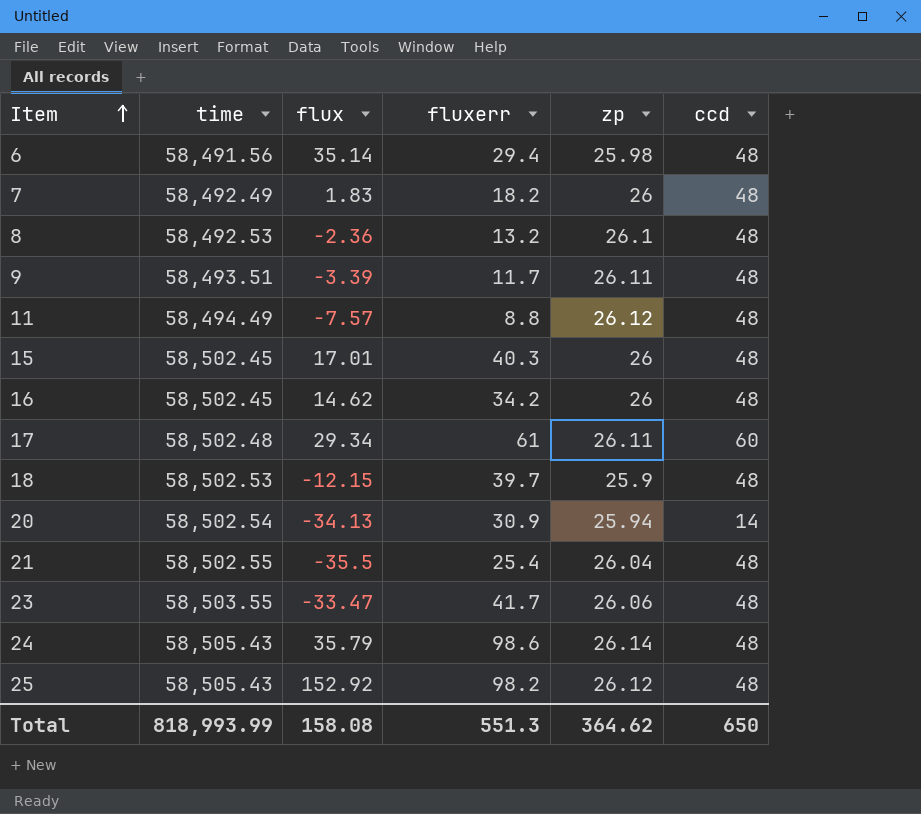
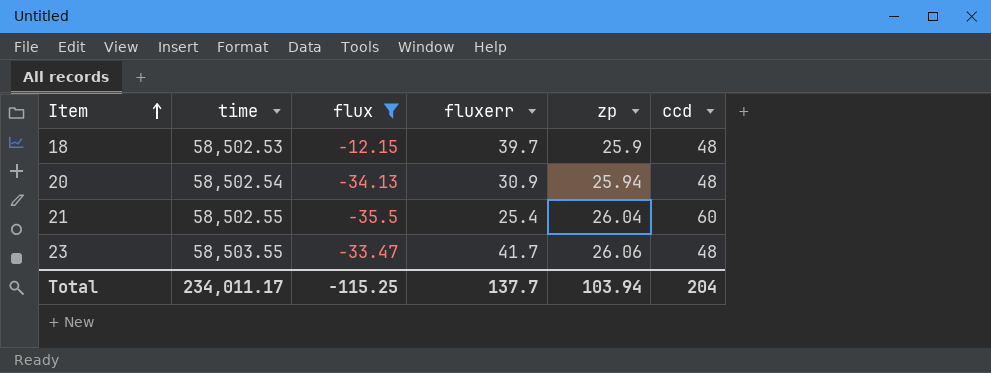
filter: none -> flux <= -12.15
20 | ccd: 14 -> 48
21 | ccd: 48 -> 60
Total | time: 818,993.99 -> 234,011.17
Total | flux: 158.08 -> -115.25
Total | fluxerr: 551.3 -> 137.7
Total | zp: 364.62 -> 103.94
Total | ccd: 650 -> 204

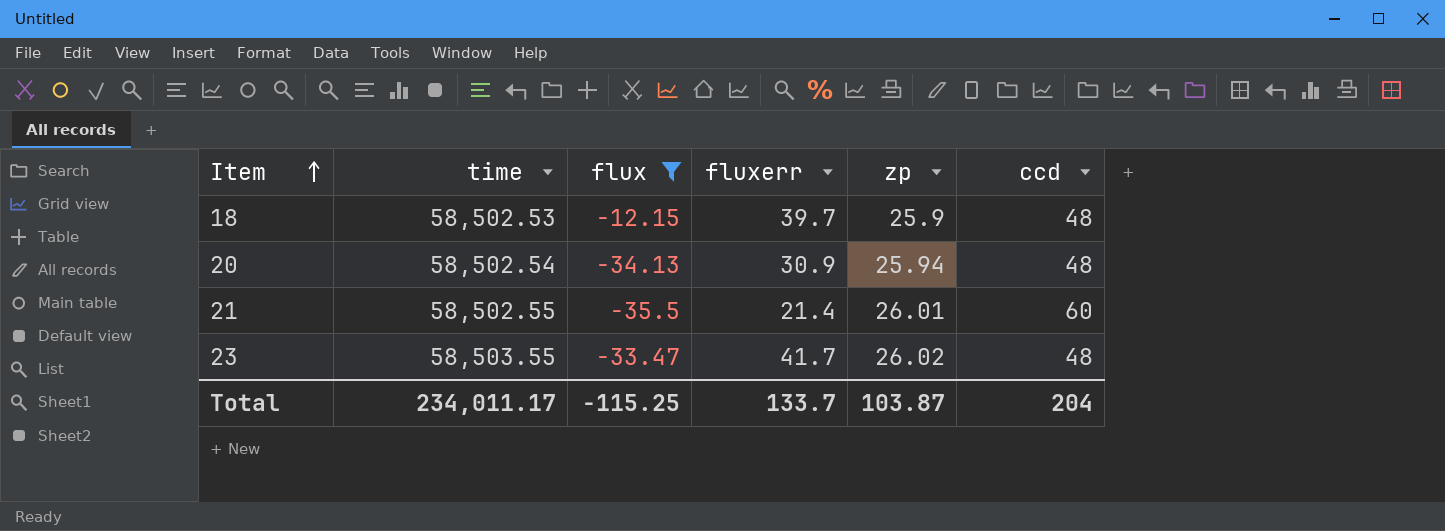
21 | fluxerr: 25.4 -> 21.4
21 | zp: 26.04 -> 26.01
23 | zp: 26.06 -> 26.02
Total | fluxerr: 137.7 -> 133.7
Total | zp: 103.94 -> 103.87

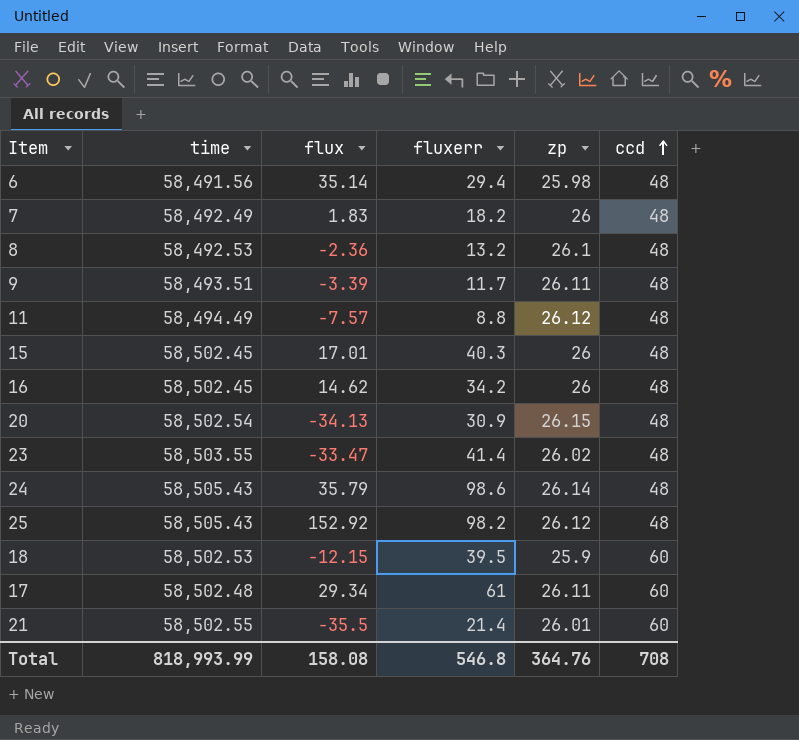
filter: flux <= -12.15 -> none
row order: Item ascending -> ccd ascending
20 | zp: 25.94 -> 26.15
23 | fluxerr: 41.7 -> 41.4
18 | fluxerr: 39.7 -> 39.5
18 | ccd: 48 -> 60
Total | time: 234,011.17 -> 818,993.99
Total | flux: -115.25 -> 158.08
Total | fluxerr: 133.7 -> 546.8
Total | zp: 103.87 -> 364.76
Total | ccd: 204 -> 708

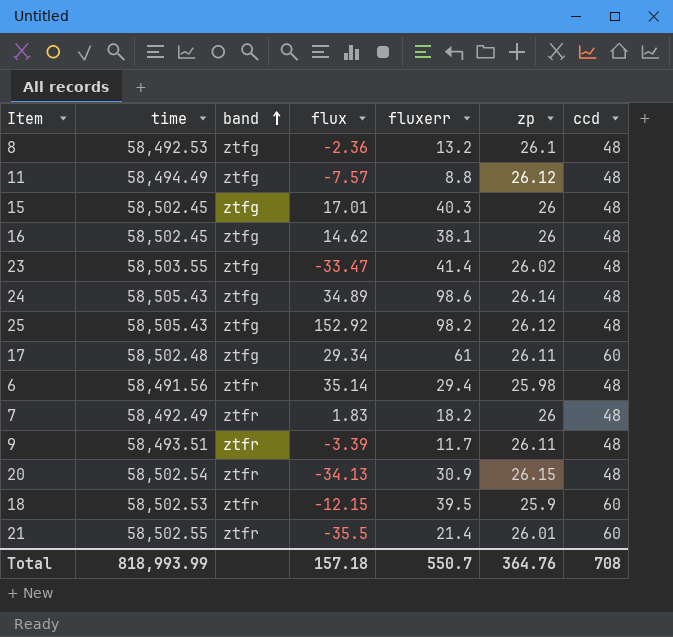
row order: ccd ascending -> band ascending
column band | position: none -> 3
16 | fluxerr: 34.2 -> 38.1
24 | flux: 35.79 -> 34.89
Total | flux: 158.08 -> 157.18
Total | fluxerr: 546.8 -> 550.7

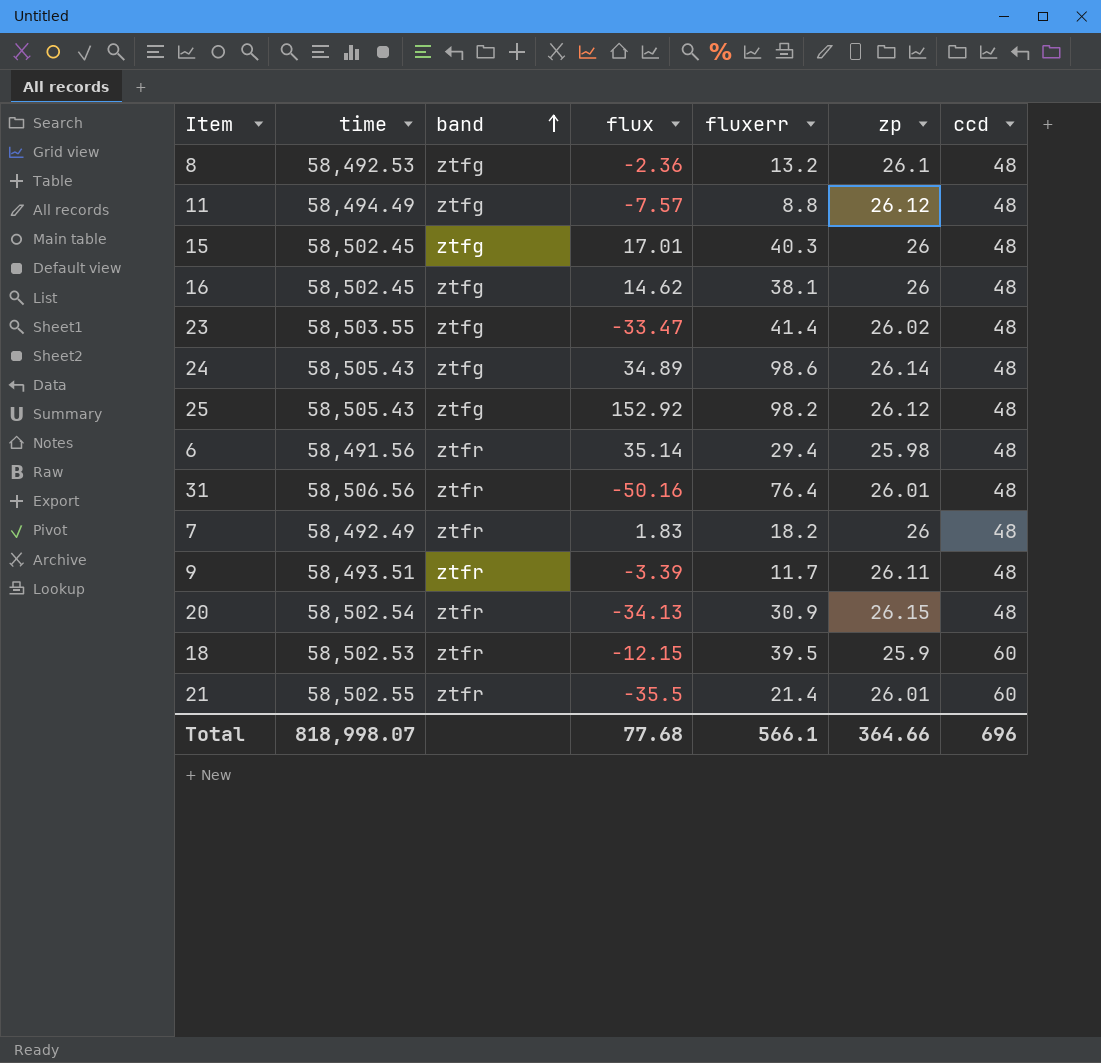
row 17: 58,502.48 | ztfg | 29.34 | 61 | 26.11 | 60 -> none
row 31: none -> 58,506.56 | ztfr | -50.16 | 76.4 | 26.01 | 48
Total | time: 818,993.99 -> 818,998.07
Total | flux: 157.18 -> 77.68
Total | fluxerr: 550.7 -> 566.1
Total | zp: 364.76 -> 364.66
Total | ccd: 708 -> 696

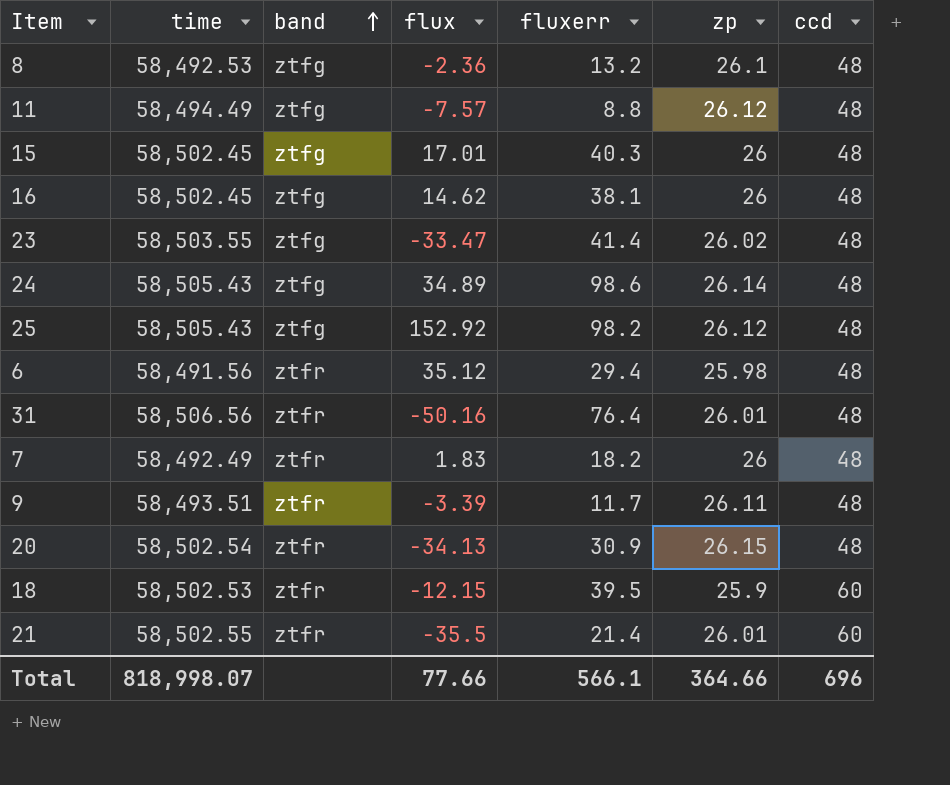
6 | flux: 35.14 -> 35.12
Total | flux: 77.68 -> 77.66

